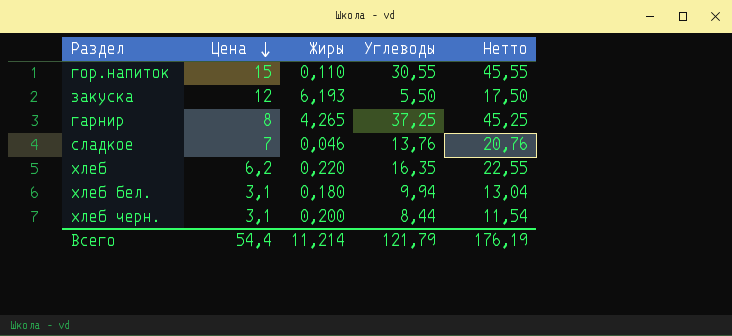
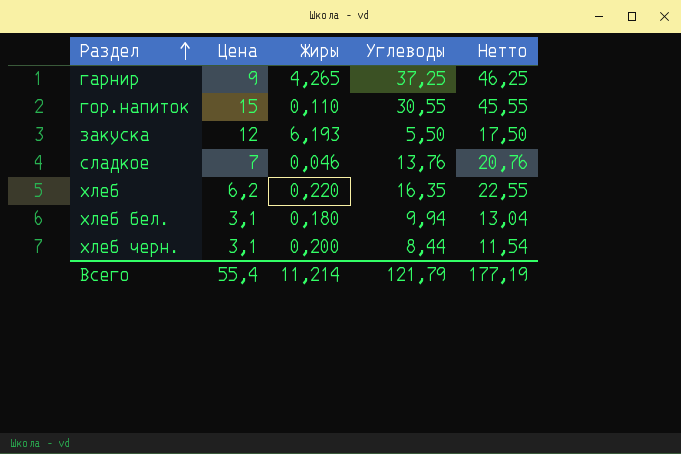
row order: Цена descending -> Раздел ascending
гарнир | Цена: 8 -> 9
гарнир | Нетто: 45,25 -> 46,25
Всего | Цена: 54,4 -> 55,4
Всего | Нетто: 176,19 -> 177,19

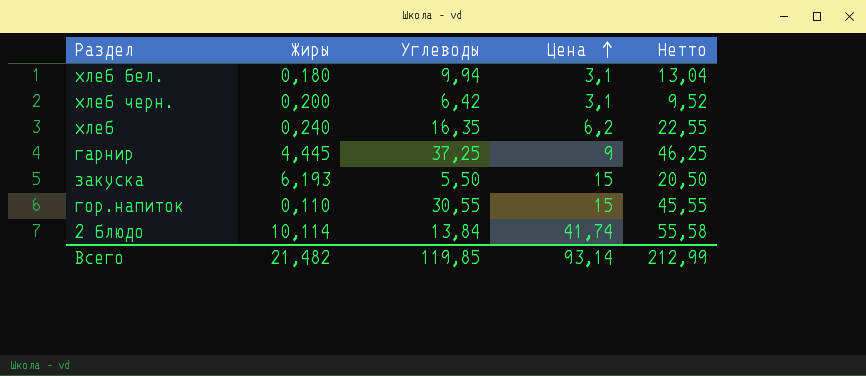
row order: Раздел ascending -> Цена ascending
column Цена | position: 2 -> 4
row сладкое: 7 | 0,046 | 13,76 | 20,76 -> none
хлеб черн. | Углеводы: 8,44 -> 6,42
хлеб черн. | Нетто: 11,54 -> 9,52
хлеб | Жиры: 0,220 -> 0,240
гарнир | Жиры: 4,265 -> 4,445
закуска | Цена: 12 -> 15
закуска | Нетто: 17,50 -> 20,50
row 2 блюдо: none -> 10,114 | 13,84 | 41,74 | 55,58
Всего | Жиры: 11,214 -> 21,482
Всего | Углеводы: 121,79 -> 119,85
Всего | Цена: 55,4 -> 93,14
Всего | Нетто: 177,19 -> 212,99

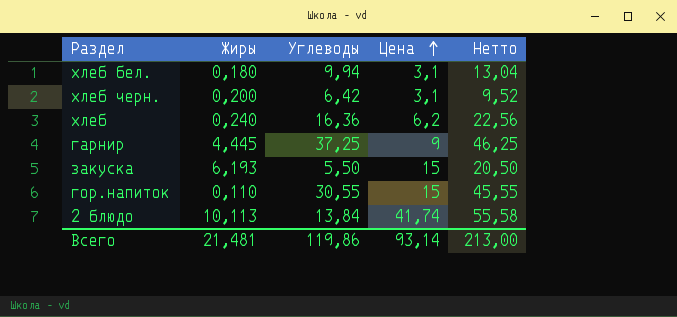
хлеб | Углеводы: 16,35 -> 16,36
хлеб | Нетто: 22,55 -> 22,56
2 блюдо | Жиры: 10,114 -> 10,113
Всего | Жиры: 21,482 -> 21,481
Всего | Углеводы: 119,85 -> 119,86
Всего | Нетто: 212,99 -> 213,00

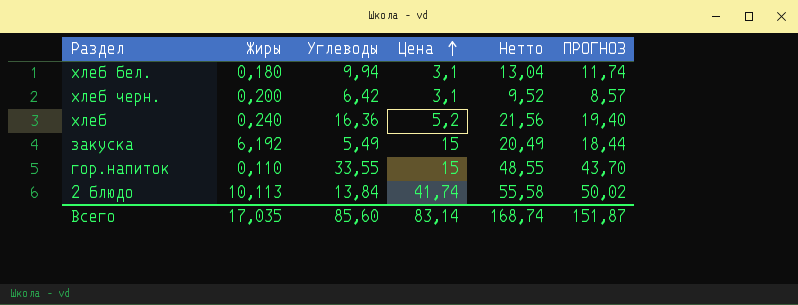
column ПРОГНОЗ | formula: none -> [Нетто] * 0,9
row гарнир: 4,445 | 37,25 | 9 | 46,25 -> none
хлеб | Цена: 6,2 -> 5,2
хлеб | Нетто: 22,56 -> 21,56
закуска | Жиры: 6,193 -> 6,192
закуска | Углеводы: 5,50 -> 5,49
закуска | Нетто: 20,50 -> 20,49
гор.напиток | Углеводы: 30,55 -> 33,55
гор.напиток | Нетто: 45,55 -> 48,55
Всего | Жиры: 21,481 -> 17,035
Всего | Углеводы: 119,86 -> 85,60
Всего | Цена: 93,14 -> 83,14
Всего | Нетто: 213,00 -> 168,74

